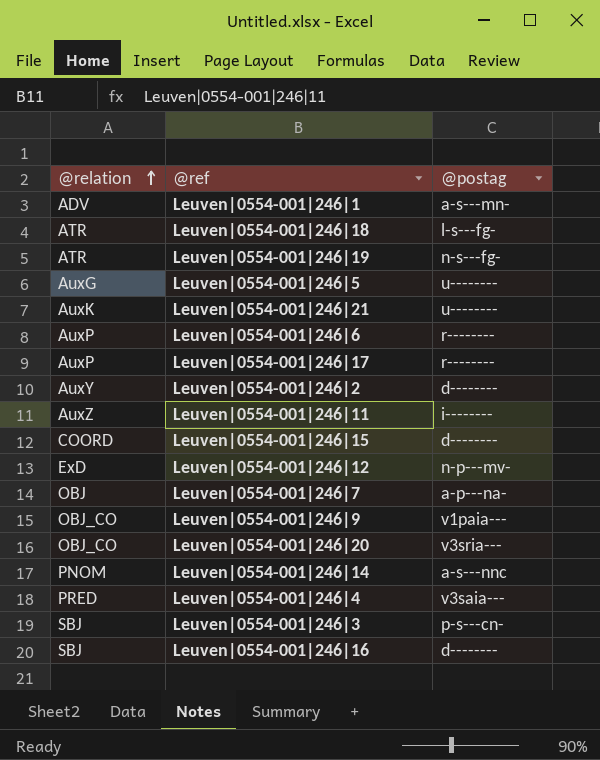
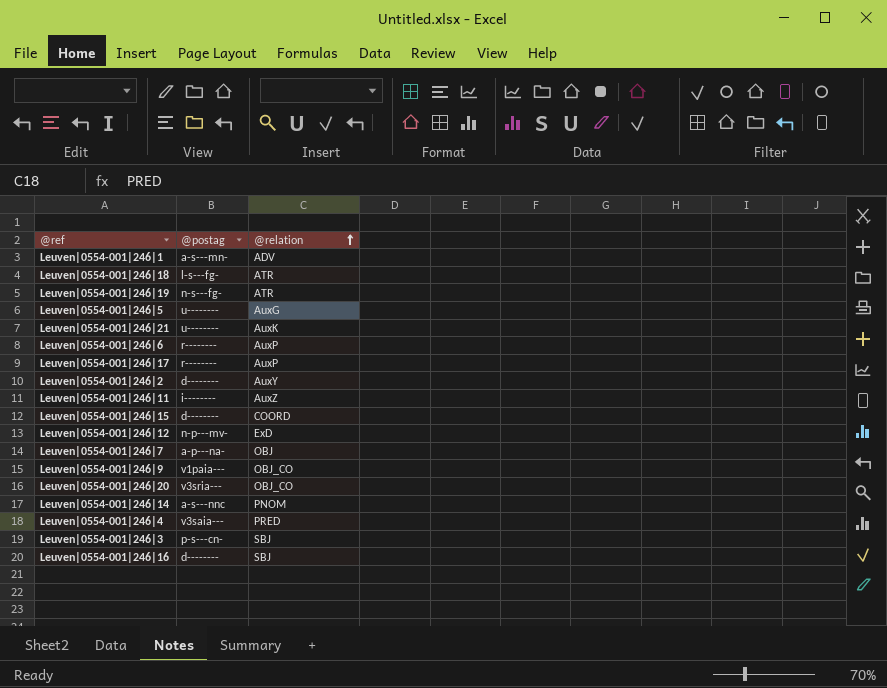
column @relation | position: 1 -> 3

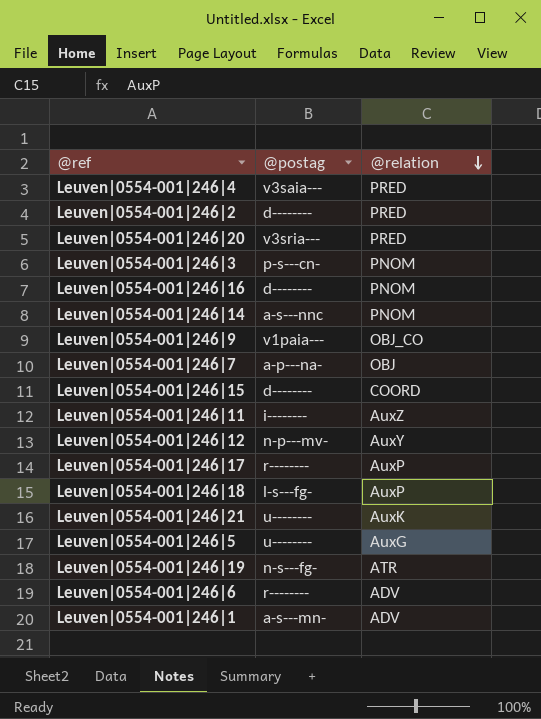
row order: @relation ascending -> @relation descending
Leuven|0554-001|246|2 | @relation: AuxY -> PRED
Leuven|0554-001|246|20 | @relation: OBJ_CO -> PRED
Leuven|0554-001|246|3 | @relation: SBJ -> PNOM
Leuven|0554-001|246|16 | @relation: SBJ -> PNOM
Leuven|0554-001|246|12 | @relation: ExD -> AuxY
Leuven|0554-001|246|18 | @relation: ATR -> AuxP
Leuven|0554-001|246|6 | @relation: AuxP -> ADV

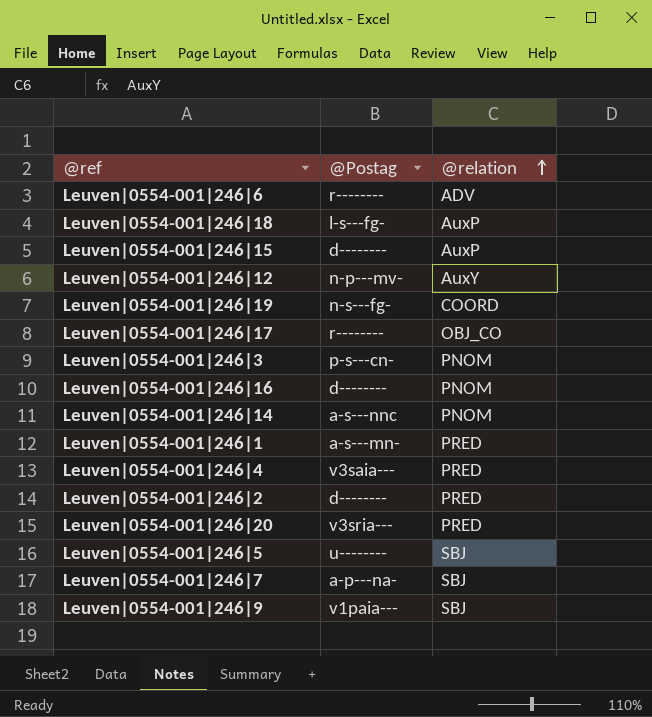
row order: @relation descending -> @relation ascending
column name: @postag -> @Postag
row Leuven|0554-001|246|11: i-------- | AuxZ -> none
row Leuven|0554-001|246|21: u-------- | AuxK -> none
Leuven|0554-001|246|15 | @relation: COORD -> AuxP
Leuven|0554-001|246|19 | @relation: ATR -> COORD
Leuven|0554-001|246|17 | @relation: AuxP -> OBJ_CO
Leuven|0554-001|246|1 | @relation: ADV -> PRED
Leuven|0554-001|246|5 | @relation: AuxG -> SBJ
Leuven|0554-001|246|7 | @relation: OBJ -> SBJ
Leuven|0554-001|246|9 | @relation: OBJ_CO -> SBJ

